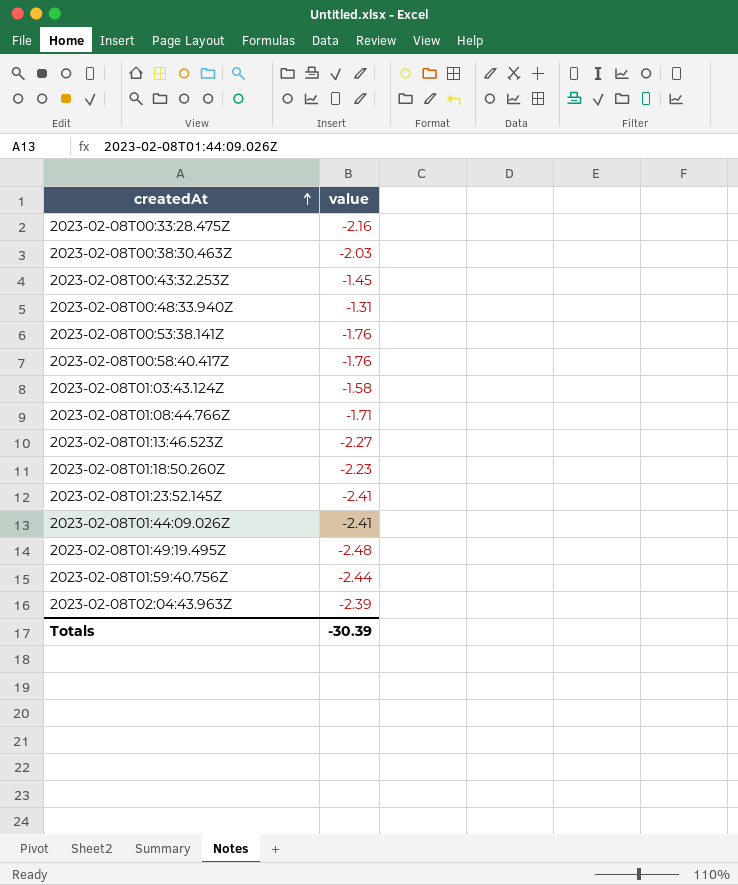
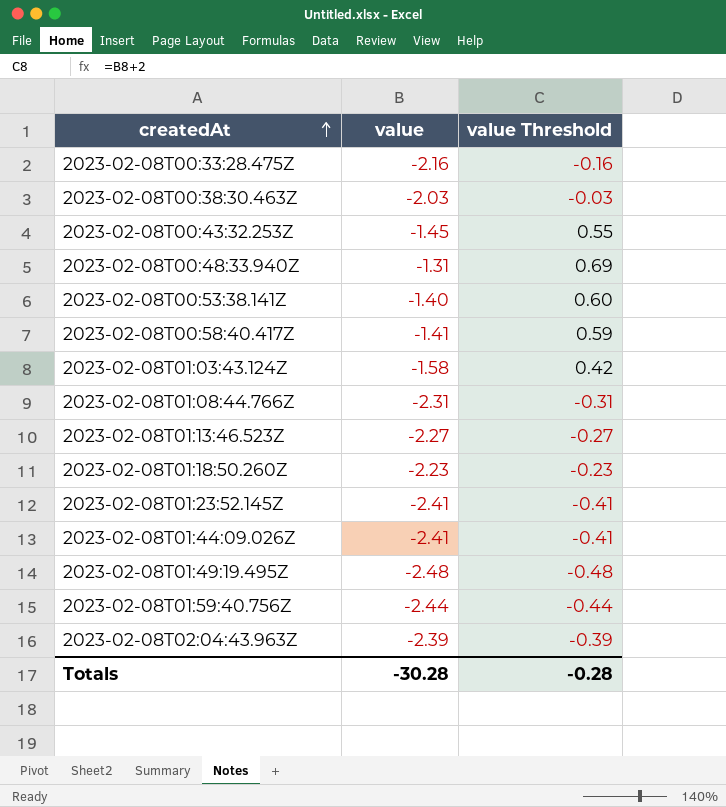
column value Threshold | formula: none -> [value] + 2
2023-02-08T00:53:38.141Z | value: -1.76 -> -1.40
2023-02-08T00:58:40.417Z | value: -1.76 -> -1.41
2023-02-08T01:08:44.766Z | value: -1.71 -> -2.31
Totals | value: -30.39 -> -30.28

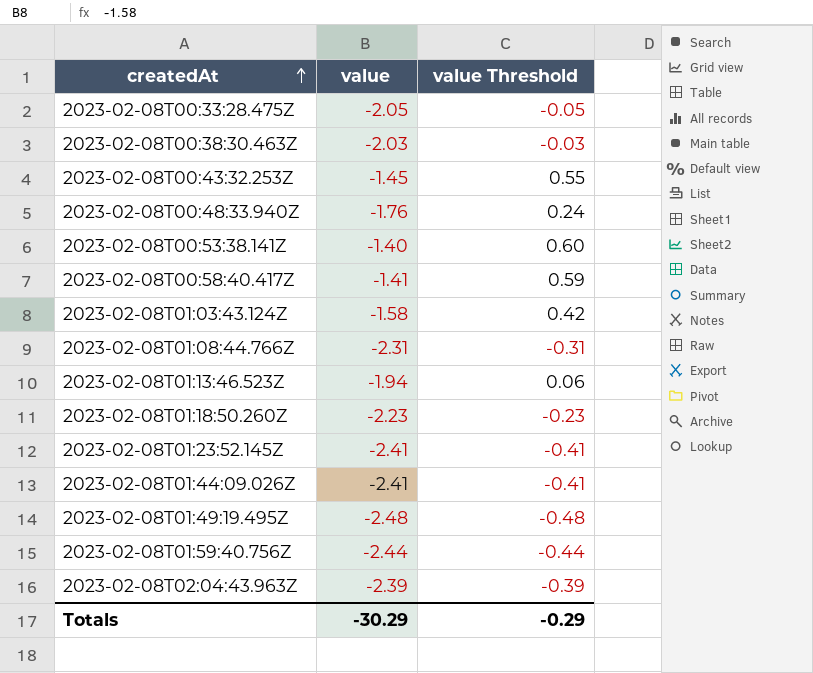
2023-02-08T00:33:28.475Z | value: -2.16 -> -2.05
2023-02-08T00:33:28.475Z | value Threshold: -0.16 -> -0.05
2023-02-08T00:48:33.940Z | value: -1.31 -> -1.76
2023-02-08T00:48:33.940Z | value Threshold: 0.69 -> 0.24
2023-02-08T01:13:46.523Z | value: -2.27 -> -1.94
2023-02-08T01:13:46.523Z | value Threshold: -0.27 -> 0.06
Totals | value: -30.28 -> -30.29
Totals | value Threshold: -0.28 -> -0.29

